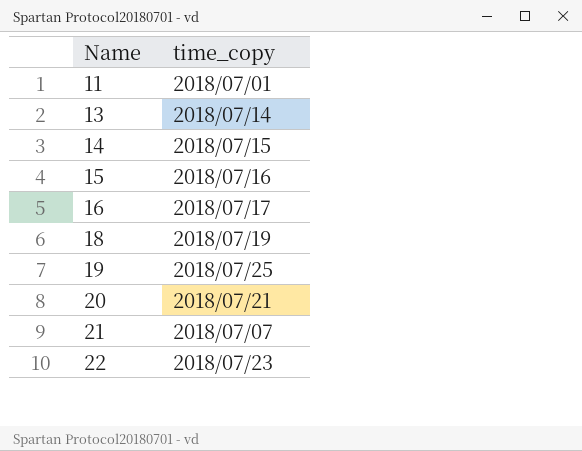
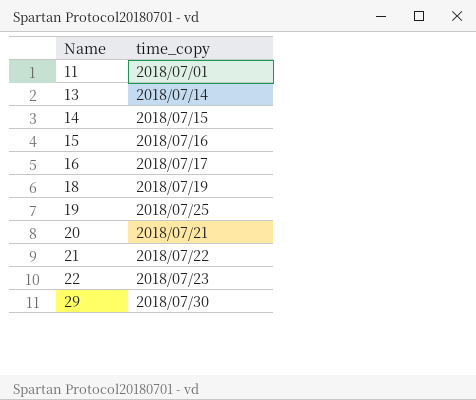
21 | time_copy: 2018/07/07 -> 2018/07/22
row 29: none -> 2018/07/30

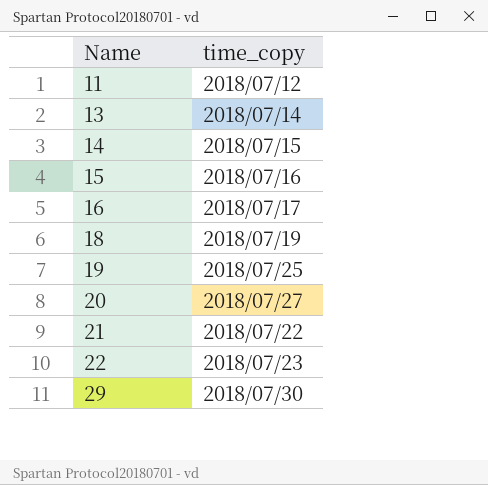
11 | time_copy: 2018/07/01 -> 2018/07/12
20 | time_copy: 2018/07/21 -> 2018/07/27

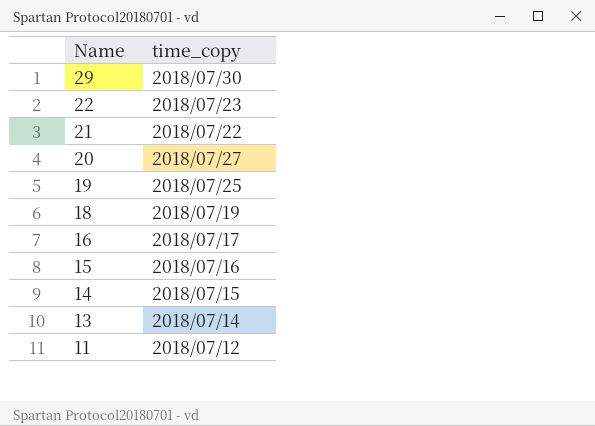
row order: Name ascending -> Name descending

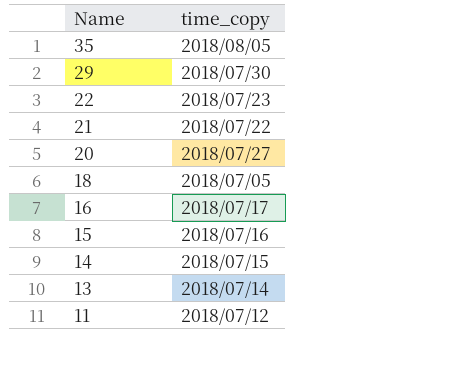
row 19: 2018/07/25 -> none
row 35: none -> 2018/08/05
18 | time_copy: 2018/07/19 -> 2018/07/05

